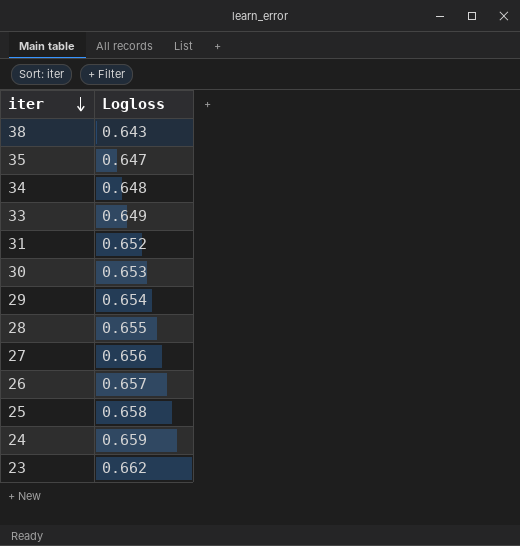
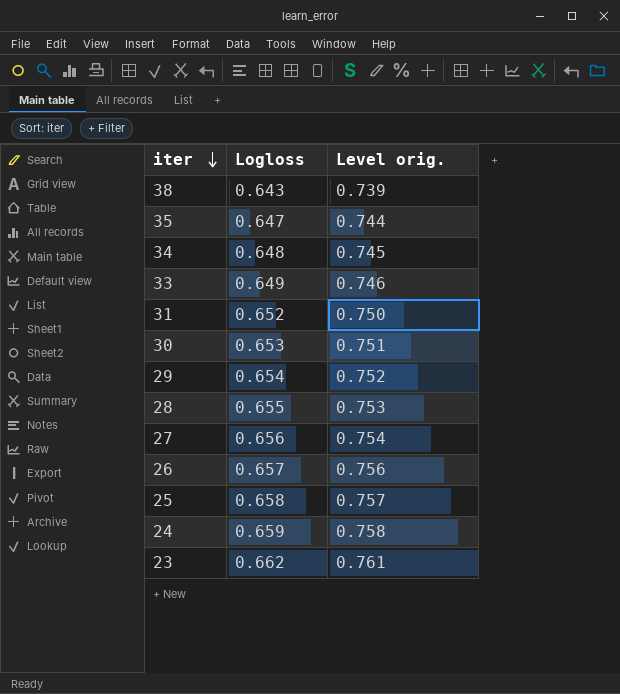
column Level orig. | formula: none -> [Logloss] * 1.15

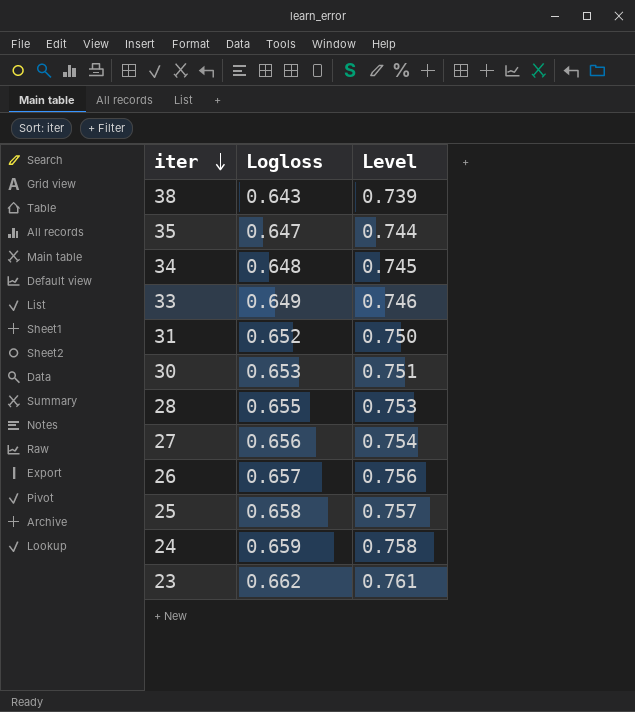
column name: Level orig. -> Level
row 29: 0.654 | 0.752 -> none

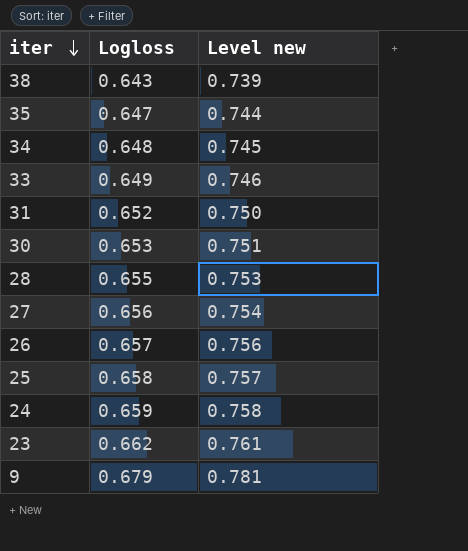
column name: Level -> Level new
row 9: none -> 0.679 | 0.781

